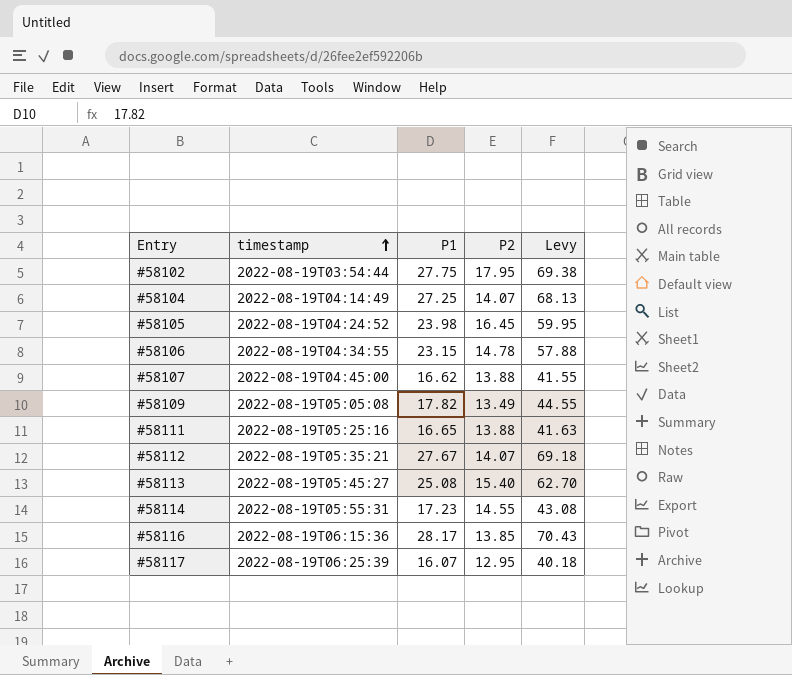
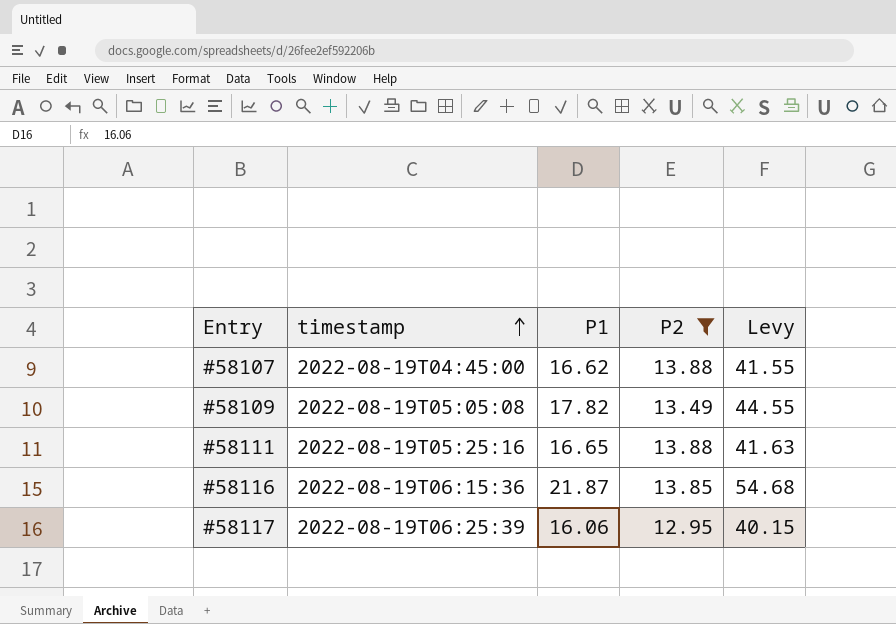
filter: none -> P2 <= 13.88
#58116 | P1: 28.17 -> 21.87
#58116 | Levy: 70.43 -> 54.68
#58117 | P1: 16.07 -> 16.06
#58117 | Levy: 40.18 -> 40.15

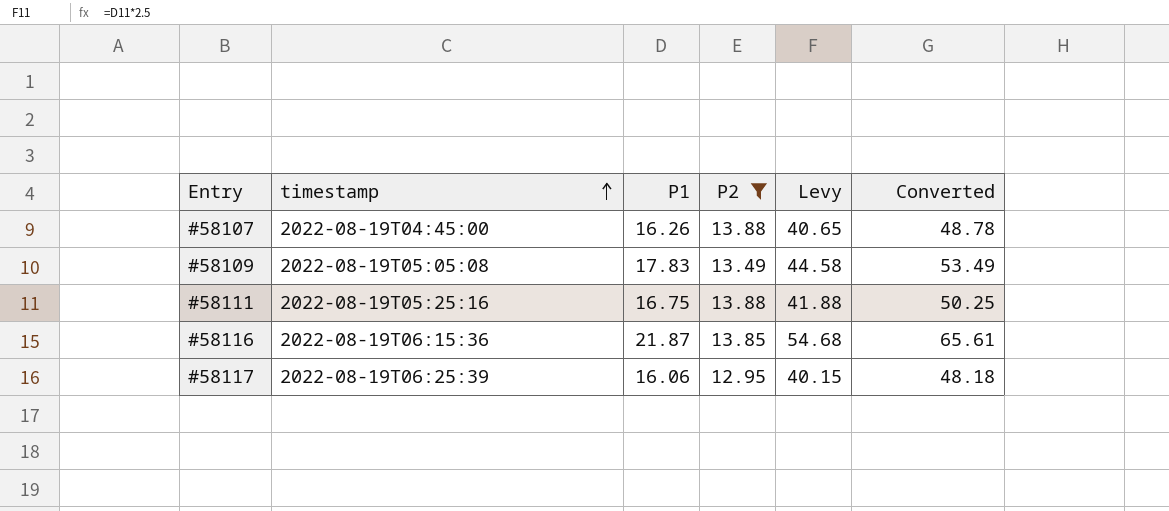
column Converted | formula: none -> [P1] * 3
#58107 | P1: 16.62 -> 16.26
#58107 | Levy: 41.55 -> 40.65
#58109 | P1: 17.82 -> 17.83
#58109 | Levy: 44.55 -> 44.58
#58111 | P1: 16.65 -> 16.75
#58111 | Levy: 41.63 -> 41.88

